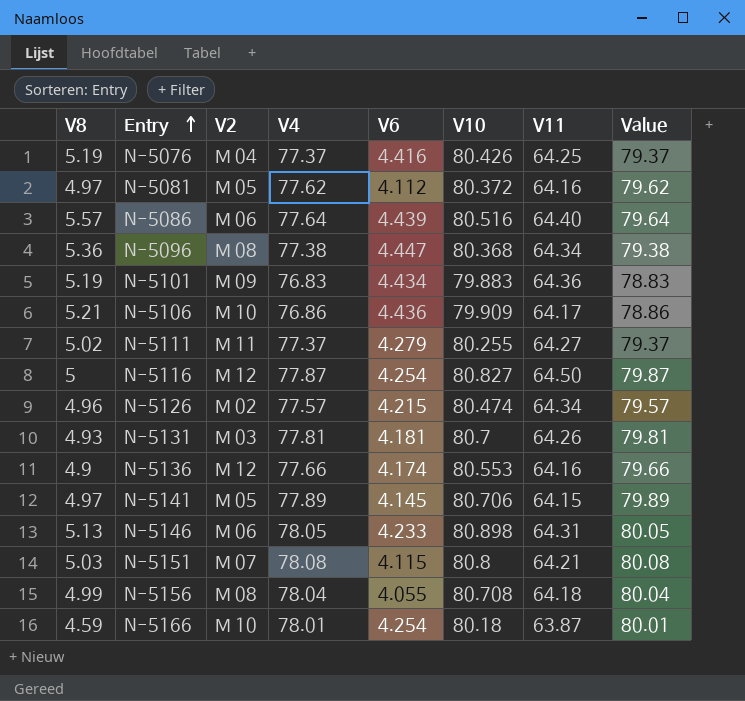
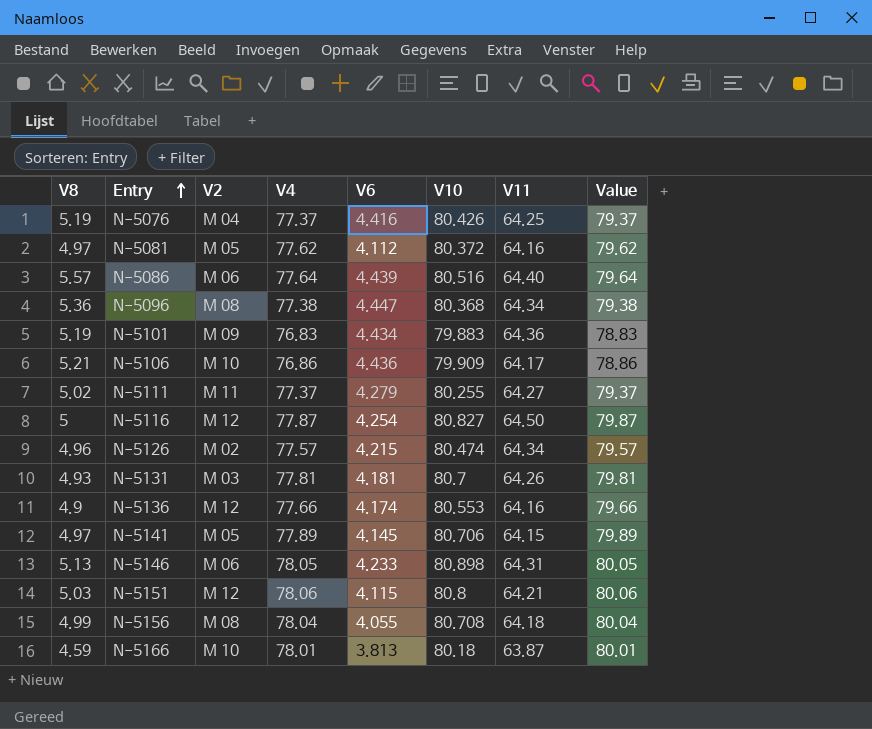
N-5151 | V2: M 07 -> M 12
N-5151 | V4: 78.08 -> 78.06
N-5151 | Value: 80.08 -> 80.06
N-5166 | V6: 4.254 -> 3.813

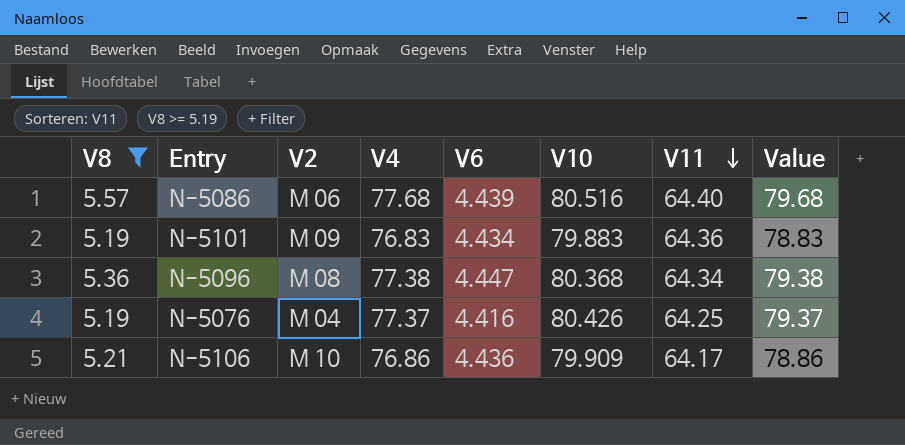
filter: none -> V8 >= 5.19
row order: Entry ascending -> V11 descending
N-5086 | V4: 77.64 -> 77.68
N-5086 | Value: 79.64 -> 79.68

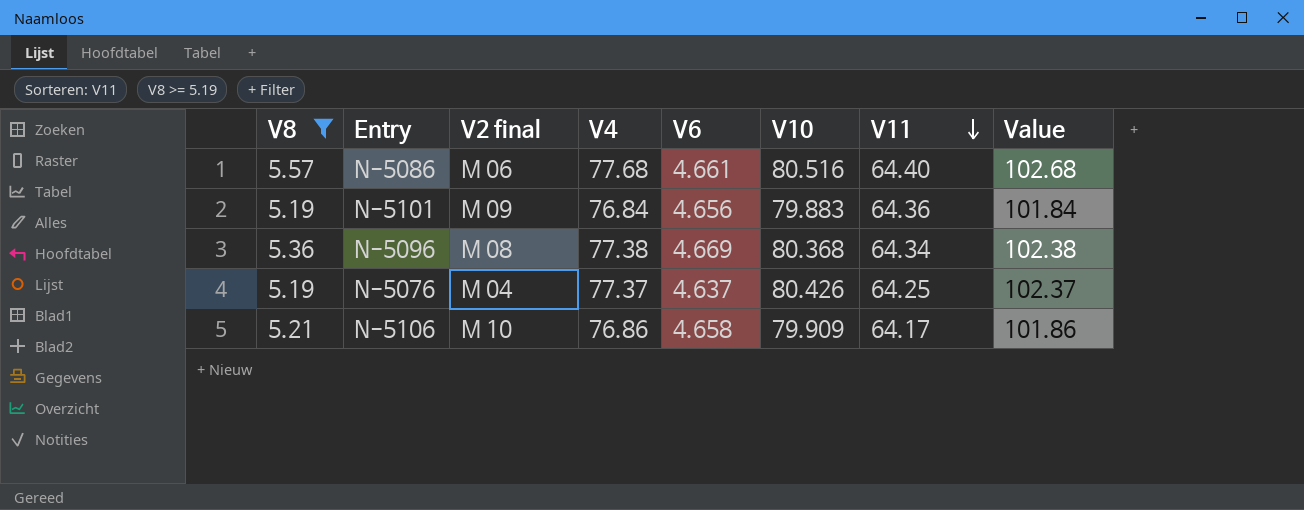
column name: V2 -> V2 final
column Value | formula: [V4] + 2 -> [V4] + 25
N-5086 | V6: 4.439 -> 4.661
N-5101 | V4: 76.83 -> 76.84
N-5101 | V6: 4.434 -> 4.656
N-5096 | V6: 4.447 -> 4.669
N-5076 | V6: 4.416 -> 4.637
N-5106 | V6: 4.436 -> 4.658

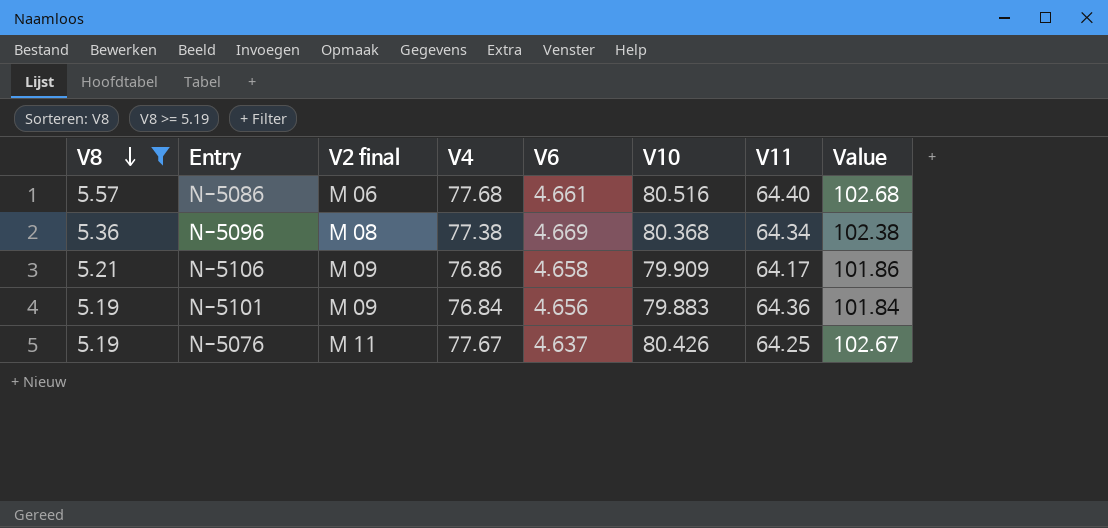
row order: V11 descending -> V8 descending
N-5106 | V2 final: M 10 -> M 09
N-5076 | V2 final: M 04 -> M 11
N-5076 | V4: 77.37 -> 77.67
N-5076 | Value: 102.37 -> 102.67

